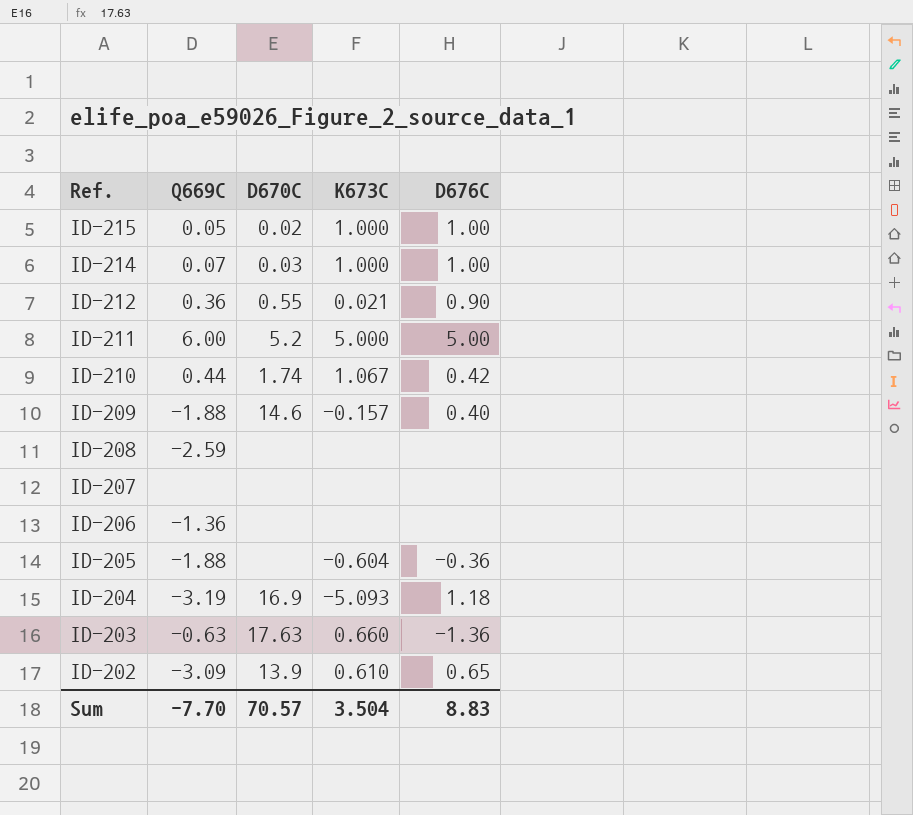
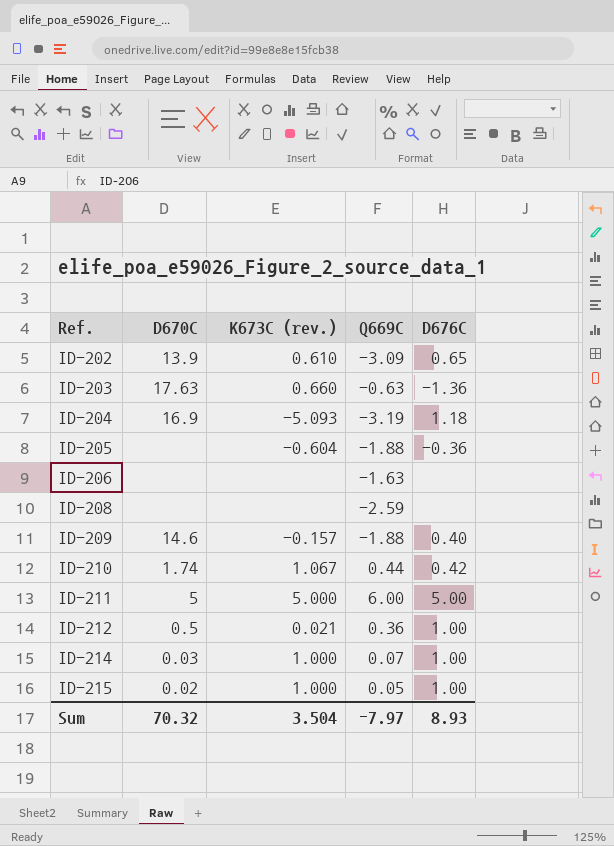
row order: Ref. descending -> Ref. ascending
column name: K673C -> K673C (rev.)
column Q669C | position: 2 -> 4
row ID-207: none | none | none | none -> none
ID-206 | Q669C: -1.36 -> -1.63
ID-211 | D670C: 5.2 -> 5
ID-212 | D670C: 0.55 -> 0.5
ID-212 | D676C: 0.90 -> 1.00
Sum | D670C: 70.57 -> 70.32
Sum | Q669C: -7.70 -> -7.97
Sum | D676C: 8.83 -> 8.93

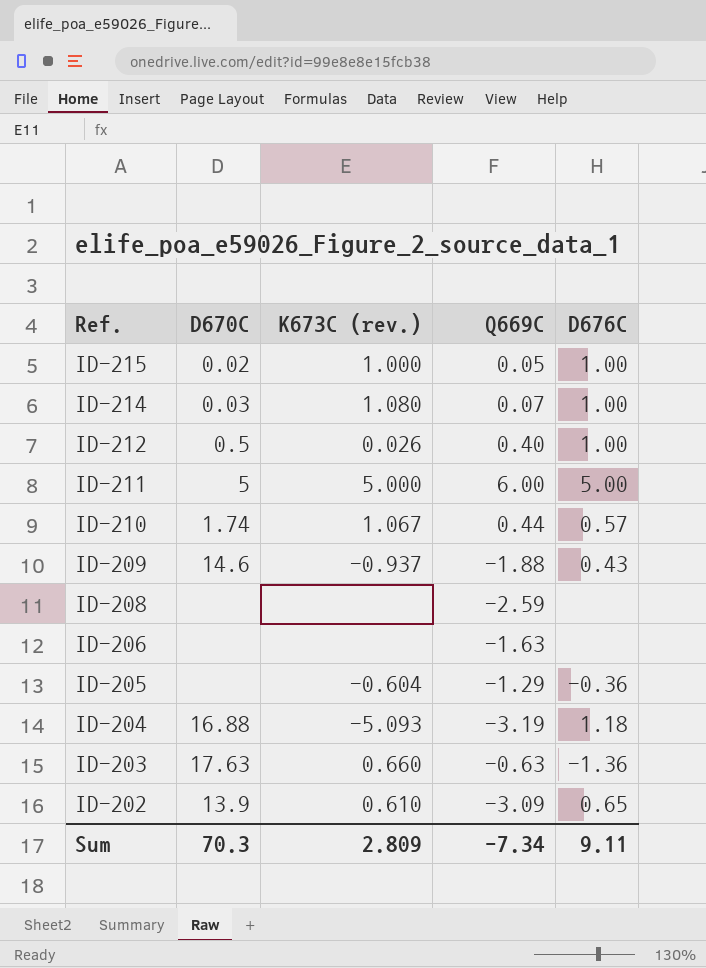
row order: Ref. ascending -> Ref. descending
ID-214 | K673C (rev.): 1.000 -> 1.080
ID-212 | K673C (rev.): 0.021 -> 0.026
ID-212 | Q669C: 0.36 -> 0.40
ID-210 | D676C: 0.42 -> 0.57
ID-209 | K673C (rev.): -0.157 -> -0.937
ID-209 | D676C: 0.40 -> 0.43
ID-205 | Q669C: -1.88 -> -1.29
ID-204 | D670C: 16.9 -> 16.88
Sum | D670C: 70.32 -> 70.3
Sum | K673C (rev.): 3.504 -> 2.809
Sum | Q669C: -7.97 -> -7.34
Sum | D676C: 8.93 -> 9.11

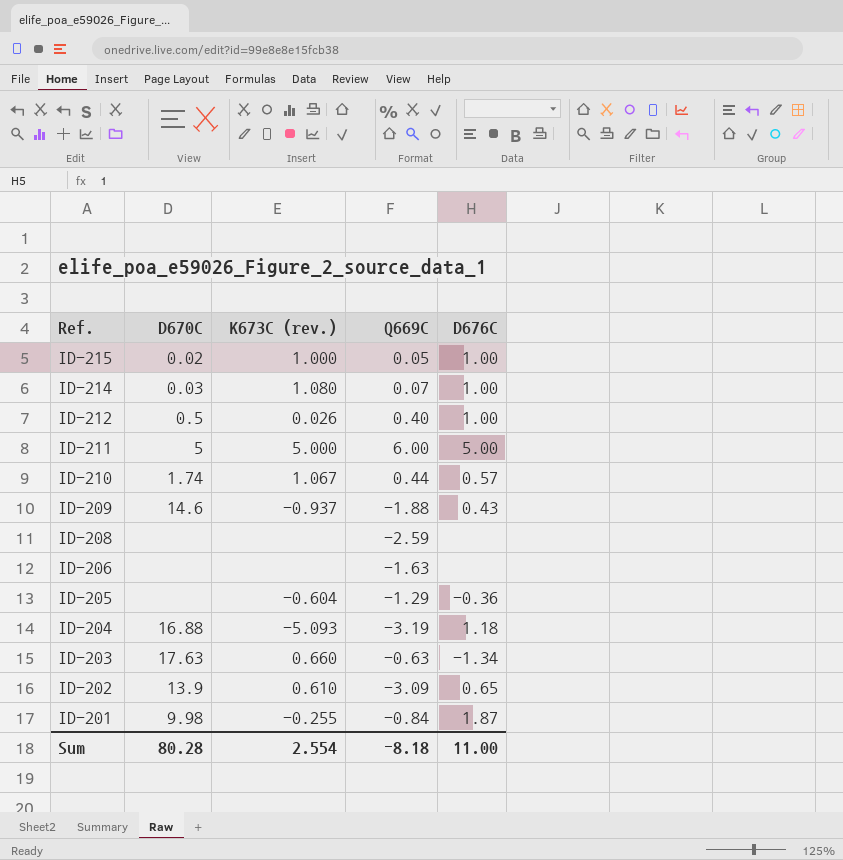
ID-203 | D676C: -1.36 -> -1.34
row ID-201: none -> 9.98 | -0.255 | -0.84 | 1.87
Sum | D670C: 70.3 -> 80.28
Sum | K673C (rev.): 2.809 -> 2.554
Sum | Q669C: -7.34 -> -8.18
Sum | D676C: 9.11 -> 11.00

